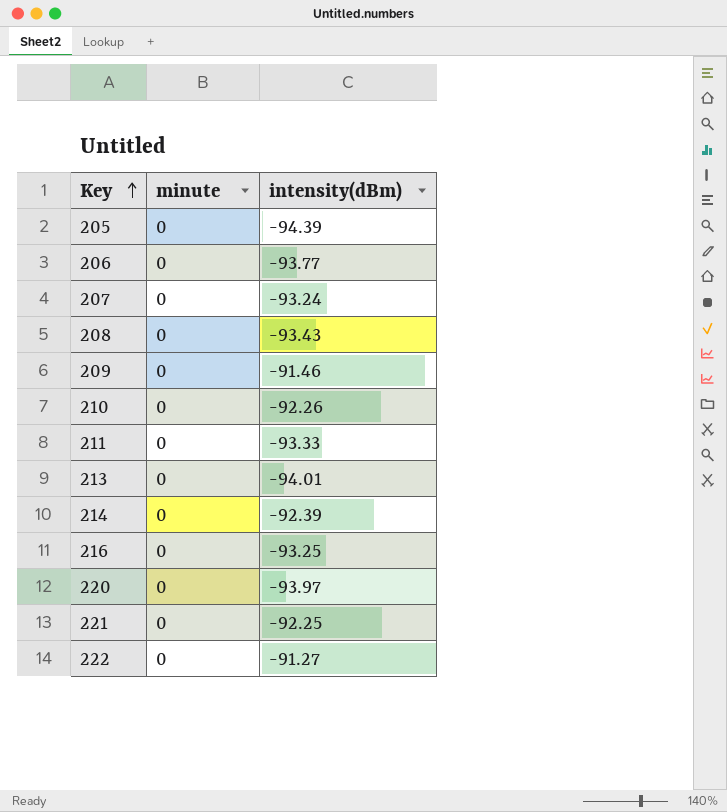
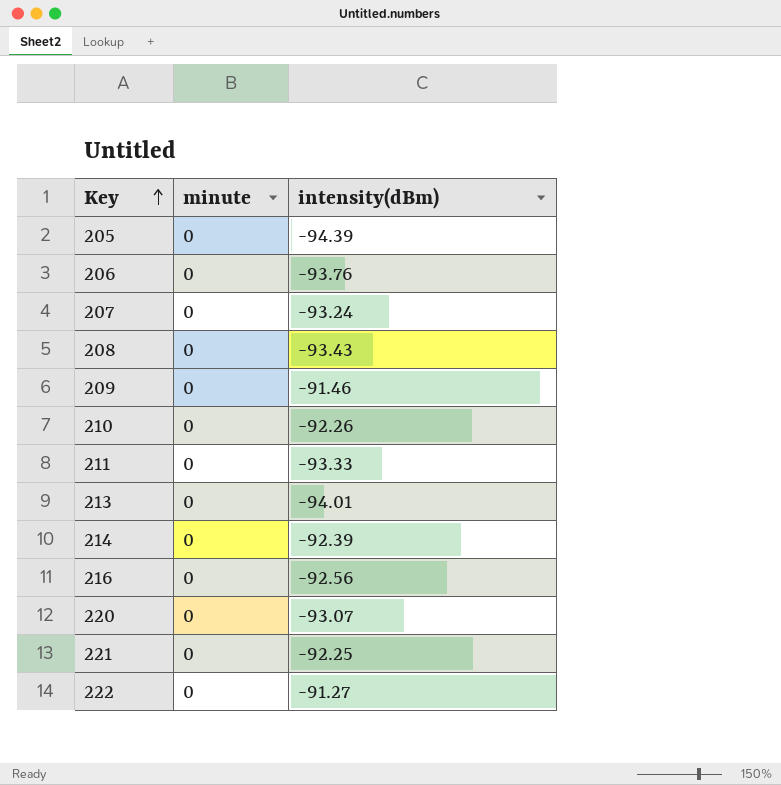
206 | intensity(dBm): -93.77 -> -93.76
216 | intensity(dBm): -93.25 -> -92.56
220 | intensity(dBm): -93.97 -> -93.07

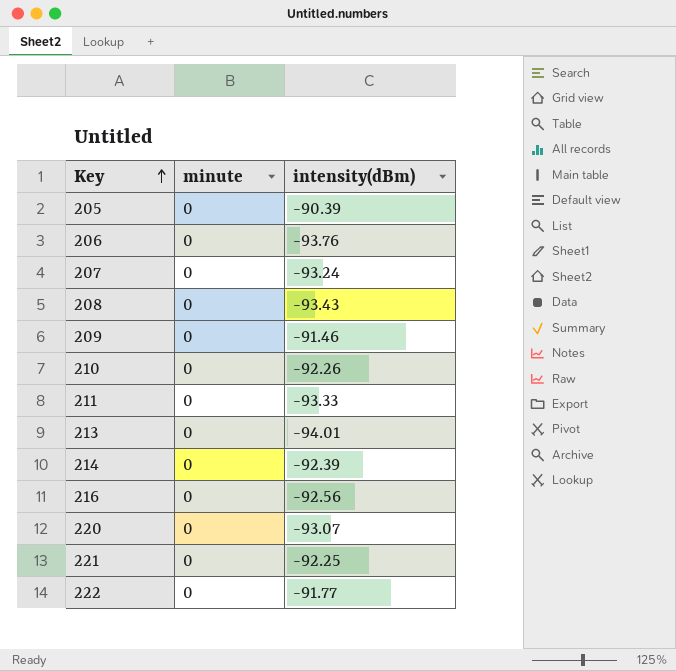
205 | intensity(dBm): -94.39 -> -90.39
222 | intensity(dBm): -91.27 -> -91.77

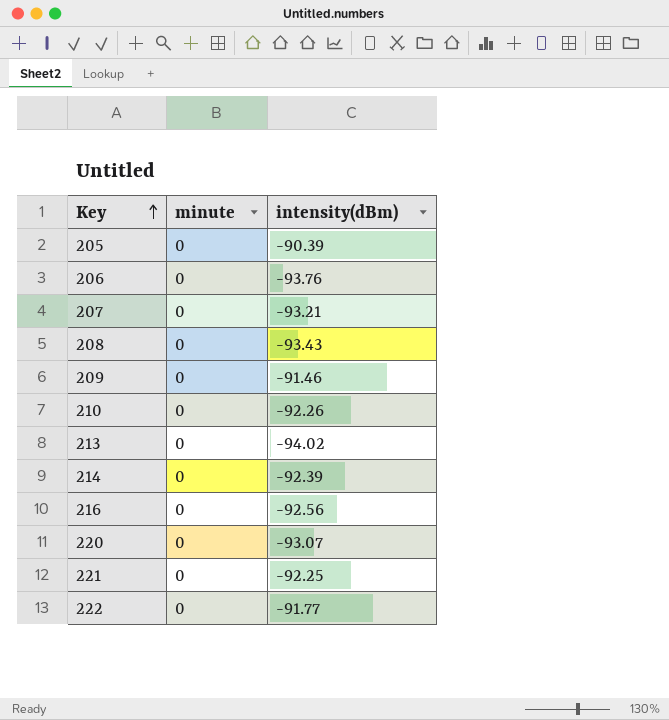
row 211: 0 | -93.33 -> none
207 | intensity(dBm): -93.24 -> -93.21
213 | intensity(dBm): -94.01 -> -94.02

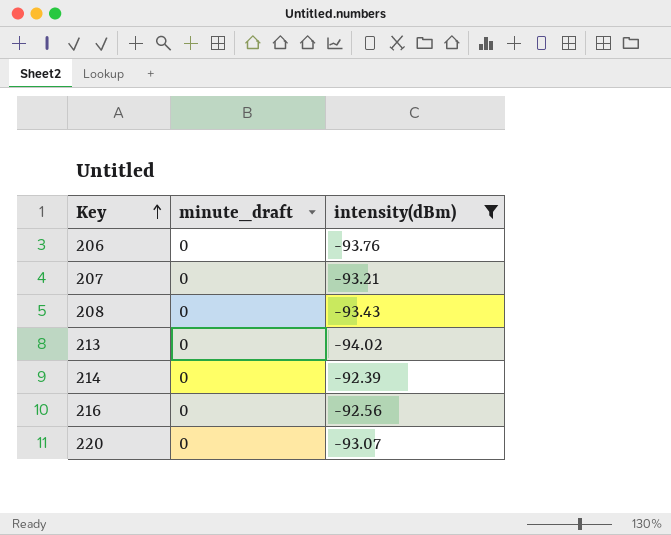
filter: none -> intensity(dBm) <= -92.39
column name: minute -> minute_draft

